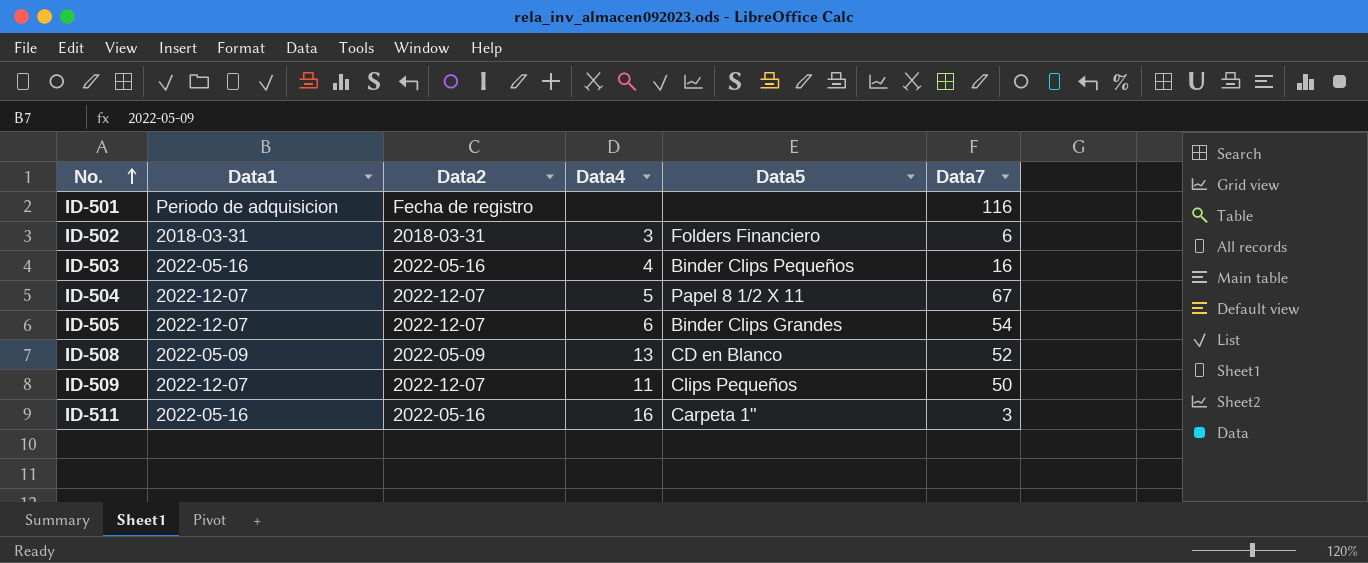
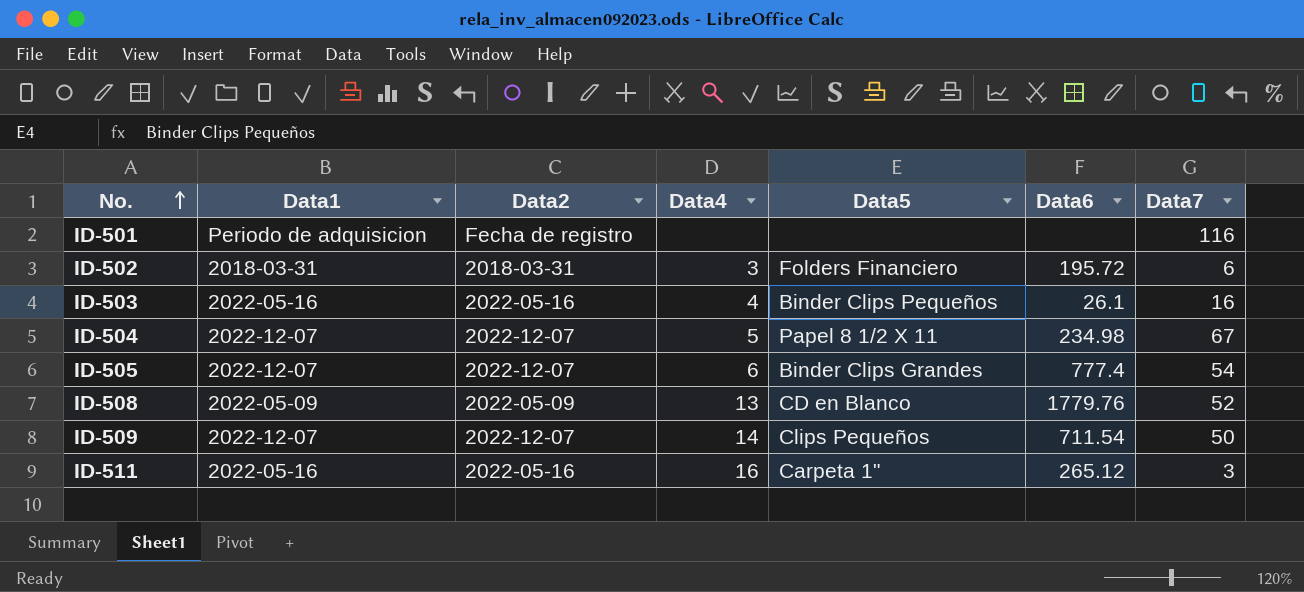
column Data6 | position: none -> 6
ID-509 | Data4: 11 -> 14

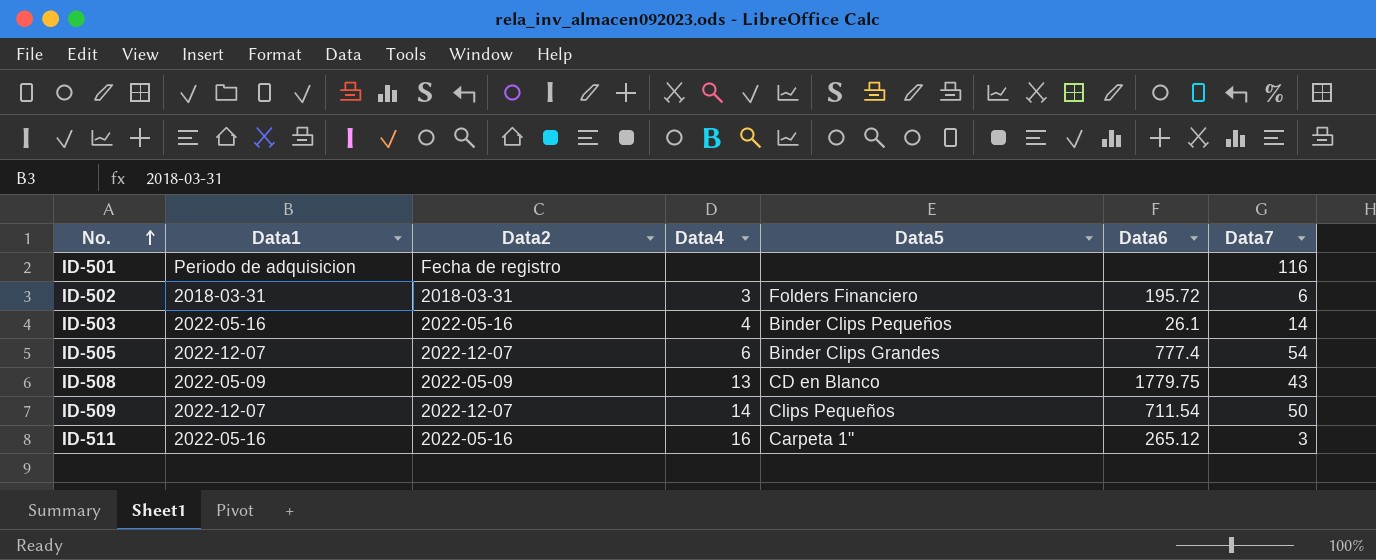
row ID-504: 2022-12-07 | 2022-12-07 | 5 | Papel 8 1/2 X 11 | 234.98 | 67 -> none
ID-503 | Data7: 16 -> 14
ID-508 | Data6: 1779.76 -> 1779.75
ID-508 | Data7: 52 -> 43

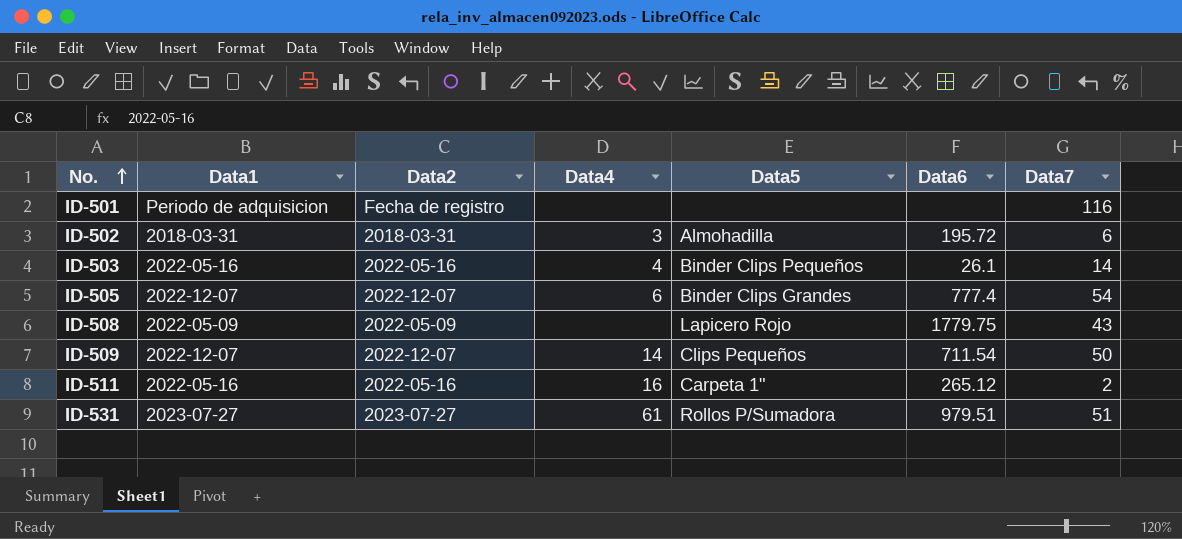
ID-502 | Data5: Folders Financiero -> Almohadilla
ID-508 | Data4: 13 -> none
ID-508 | Data5: CD en Blanco -> Lapicero Rojo
ID-511 | Data7: 3 -> 2
row ID-531: none -> 2023-07-27 | 2023-07-27 | 61 | Rollos P/Sumadora | 979.51 | 51

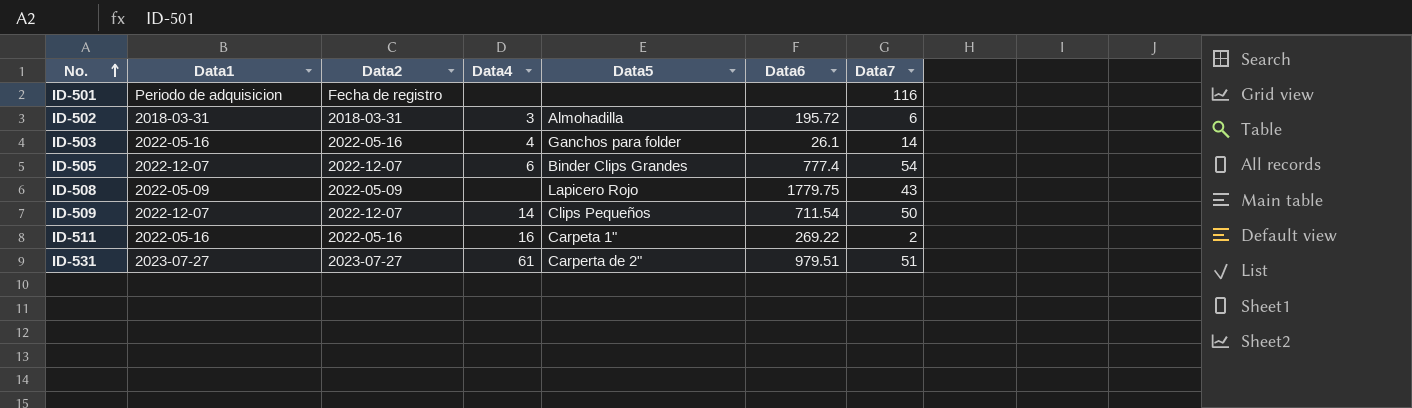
ID-503 | Data5: Binder Clips Pequeños -> Ganchos para folder
ID-511 | Data6: 265.12 -> 269.22
ID-531 | Data5: Rollos P/Sumadora -> Carperta de 2"

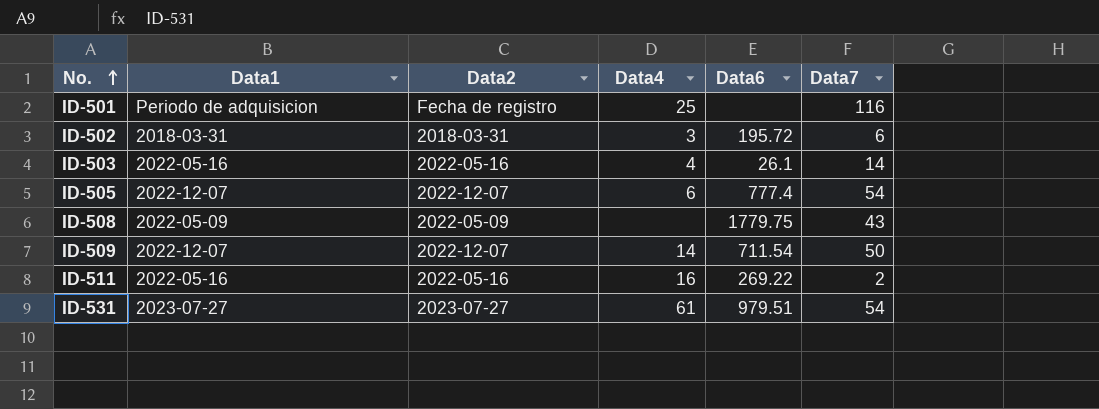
column Data5 | position: 5 -> none
ID-501 | Data4: none -> 25
ID-531 | Data7: 51 -> 54

